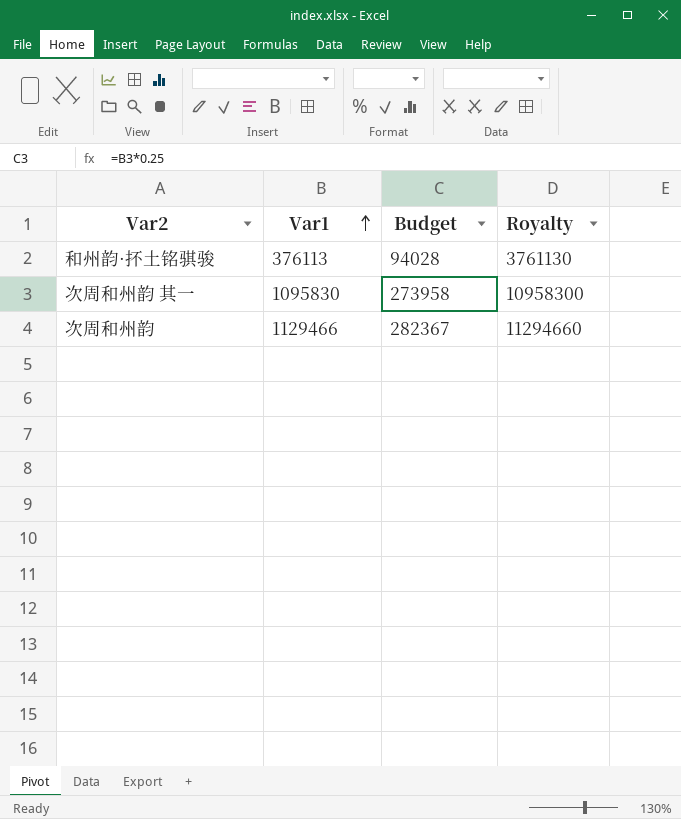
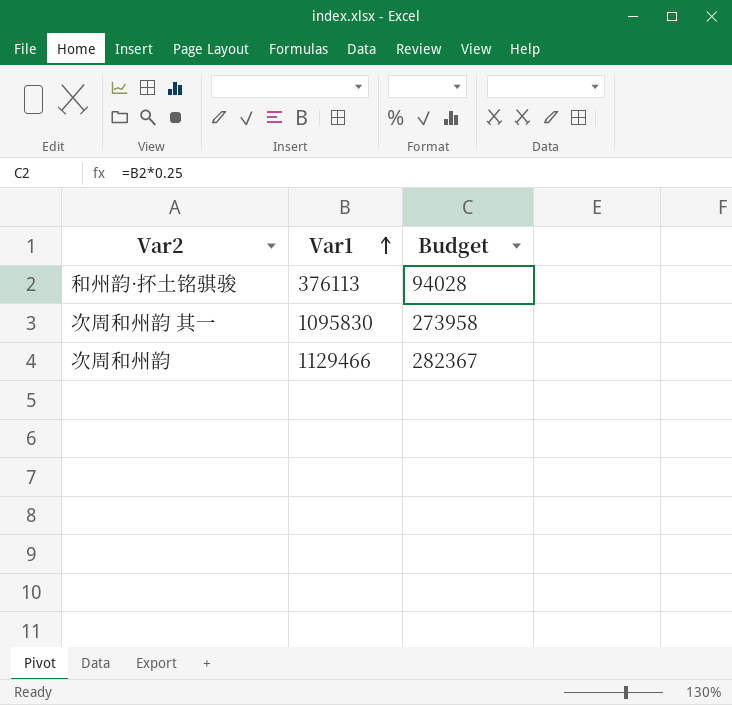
column Royalty | formula: [Var1] * 10 -> none

